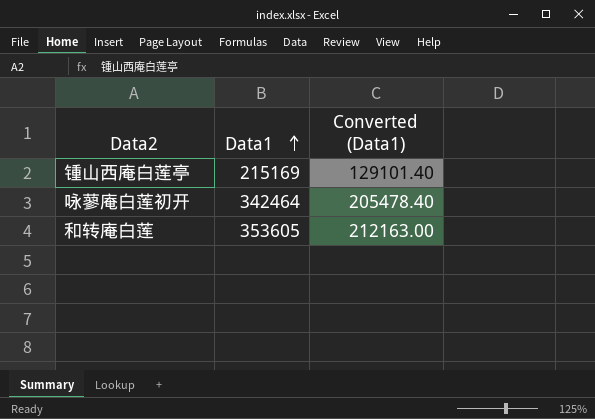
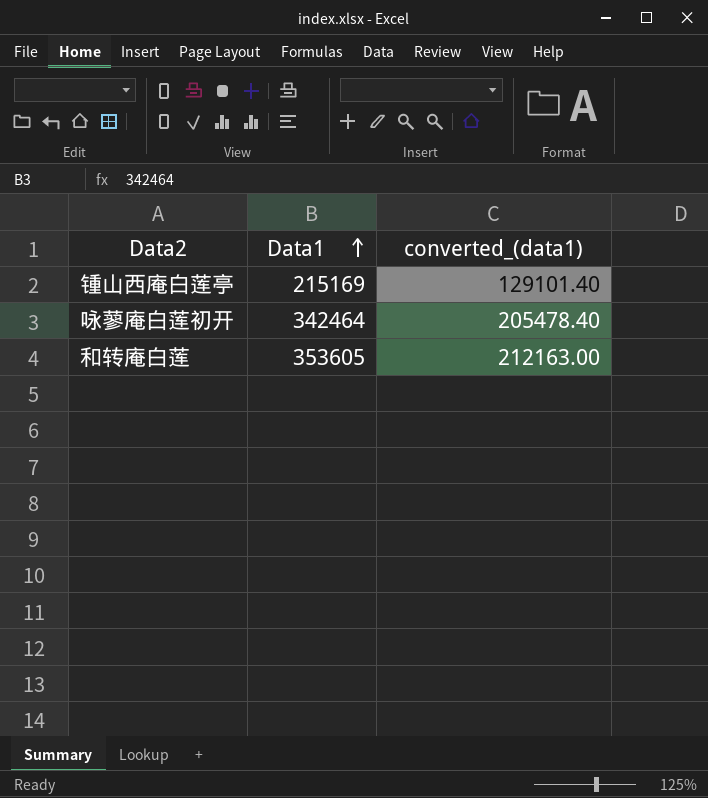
column name: Converted (Data1) -> converted_(data1)

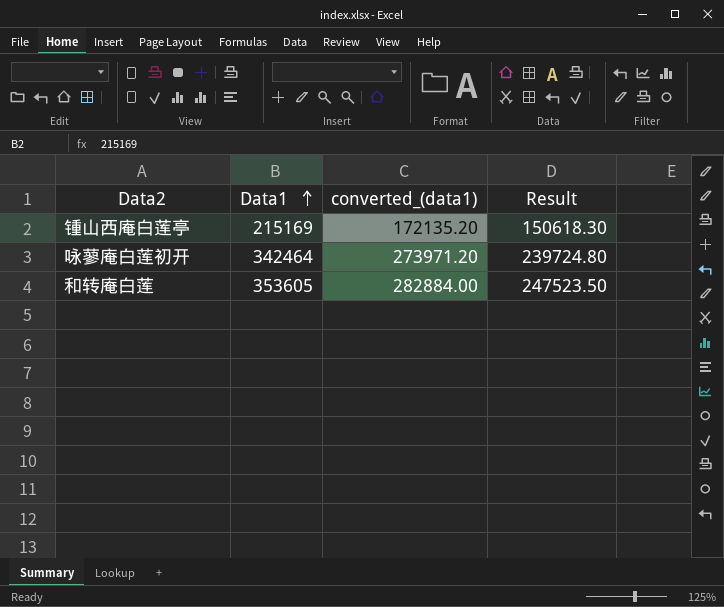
column converted_(data1) | formula: [Data1] * 0.6 -> [Data1] * 0.8
column Result | formula: none -> [Data1] * 0.7

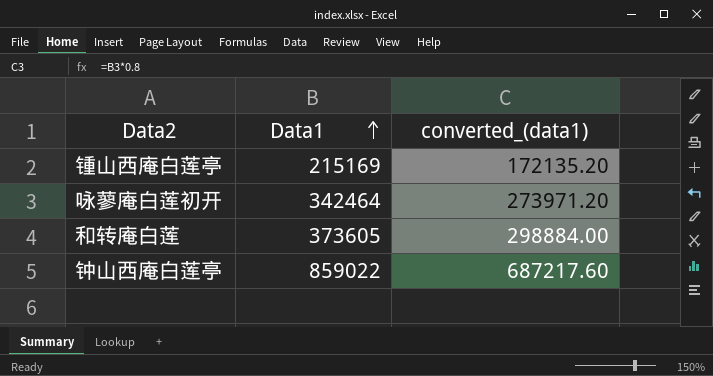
column Result | formula: [Data1] * 0.7 -> none
和转庵白莲 | Data1: 353605 -> 373605
和转庵白莲 | converted_(data1): 282884.00 -> 298884.00
row 钟山西庵白莲亭: none -> 859022 | 687217.60

